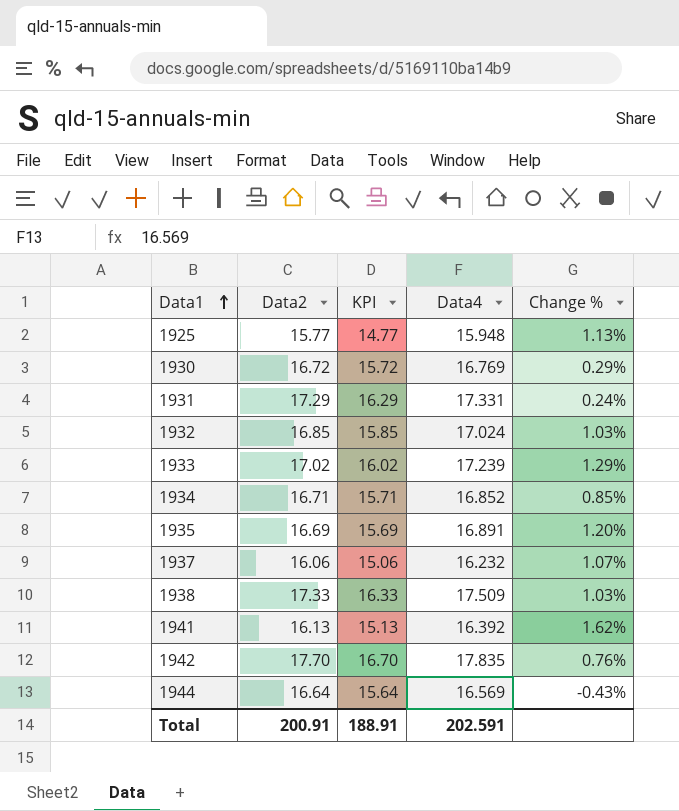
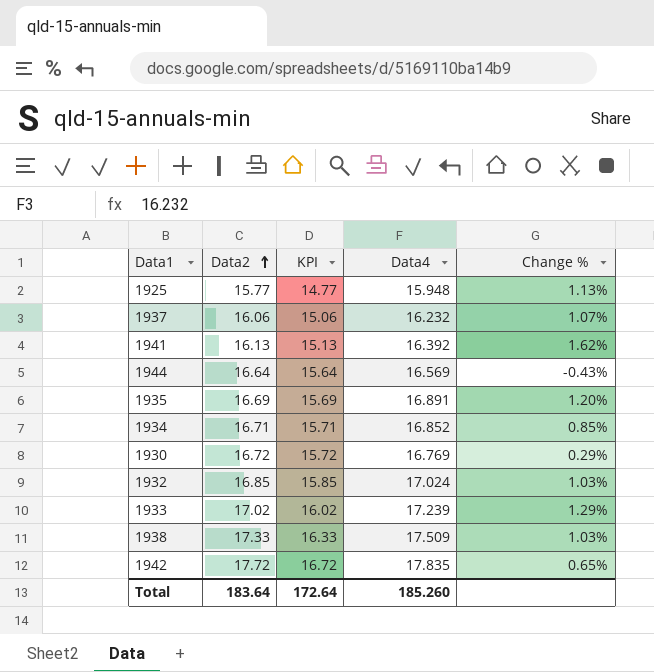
row order: Data1 ascending -> Data2 ascending
row 1931: 17.29 | 16.29 | 17.331 | 0.24% -> none
1942 | Data2: 17.70 -> 17.72
1942 | KPI: 16.70 -> 16.72
1942 | Change %: 0.76% -> 0.65%
Total | Data2: 200.91 -> 183.64
Total | KPI: 188.91 -> 172.64
Total | Data4: 202.591 -> 185.260

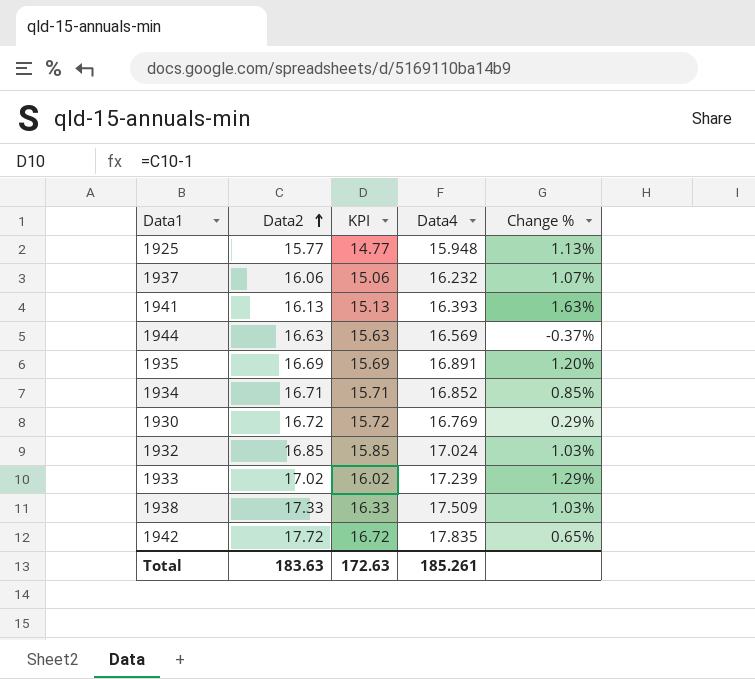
1941 | Data4: 16.392 -> 16.393
1941 | Change %: 1.62% -> 1.63%
1944 | Data2: 16.64 -> 16.63
1944 | KPI: 15.64 -> 15.63
1944 | Change %: -0.43% -> -0.37%
Total | Data2: 183.64 -> 183.63
Total | KPI: 172.64 -> 172.63
Total | Data4: 185.260 -> 185.261

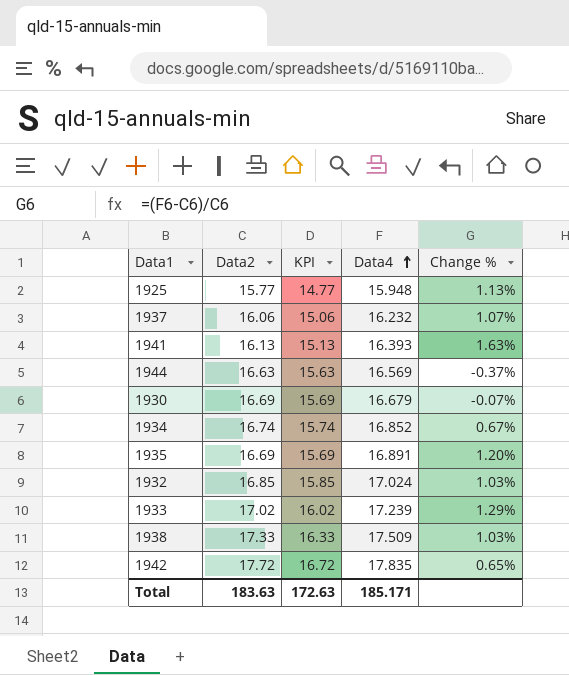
row order: Data2 ascending -> Data4 ascending
1930 | Data2: 16.72 -> 16.69
1930 | KPI: 15.72 -> 15.69
1930 | Data4: 16.769 -> 16.679
1930 | Change %: 0.29% -> -0.07%
1934 | Data2: 16.71 -> 16.74
1934 | KPI: 15.71 -> 15.74
1934 | Change %: 0.85% -> 0.67%
Total | Data4: 185.261 -> 185.171

